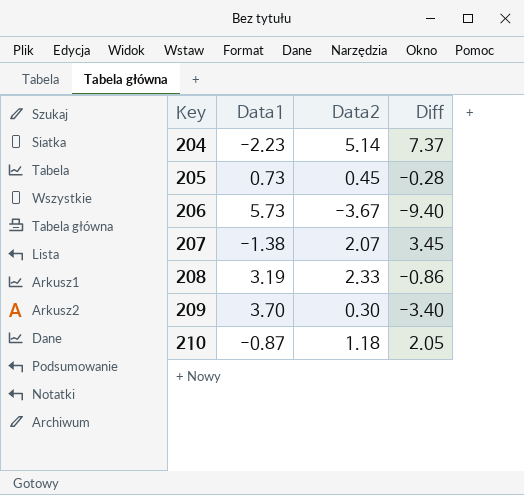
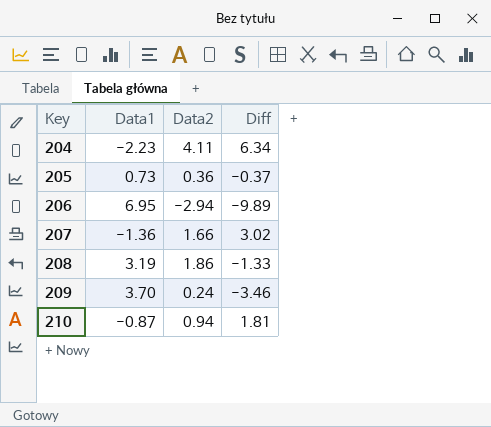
204 | Data2: 5.14 -> 4.11
204 | Diff: 7.37 -> 6.34
205 | Data2: 0.45 -> 0.36
205 | Diff: -0.28 -> -0.37
206 | Data1: 5.73 -> 6.95
206 | Data2: -3.67 -> -2.94
206 | Diff: -9.40 -> -9.89
207 | Data1: -1.38 -> -1.36
207 | Data2: 2.07 -> 1.66
207 | Diff: 3.45 -> 3.02
208 | Data2: 2.33 -> 1.86
208 | Diff: -0.86 -> -1.33
209 | Data2: 0.30 -> 0.24
209 | Diff: -3.40 -> -3.46
210 | Data2: 1.18 -> 0.94
210 | Diff: 2.05 -> 1.81

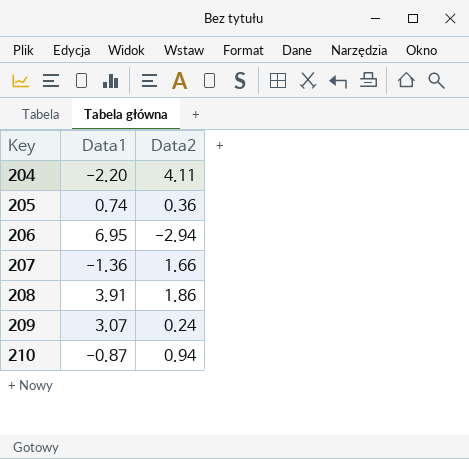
column Diff | formula: [Data2] - [Data1] -> none
204 | Data1: -2.23 -> -2.20
205 | Data1: 0.73 -> 0.74
208 | Data1: 3.19 -> 3.91
209 | Data1: 3.70 -> 3.07

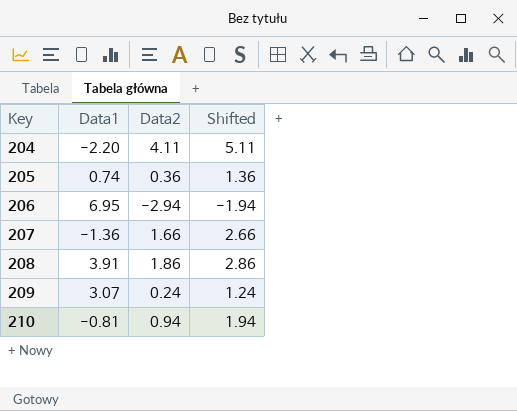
column Shifted | formula: none -> [Data2] + 1
210 | Data1: -0.87 -> -0.81

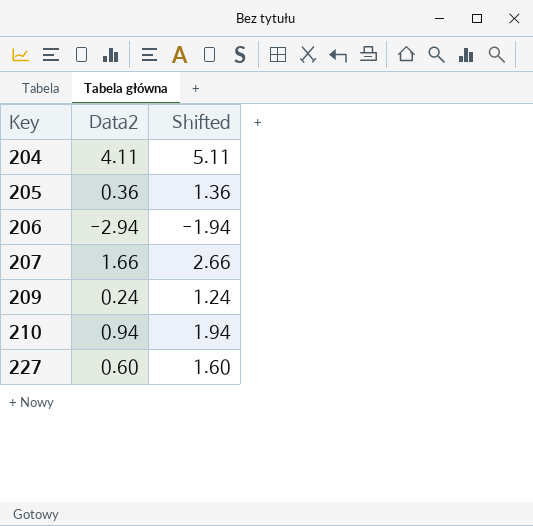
column Data1 | position: 2 -> none
row 208: 3.91 | 1.86 | 2.86 -> none
row 227: none -> 0.60 | 1.60

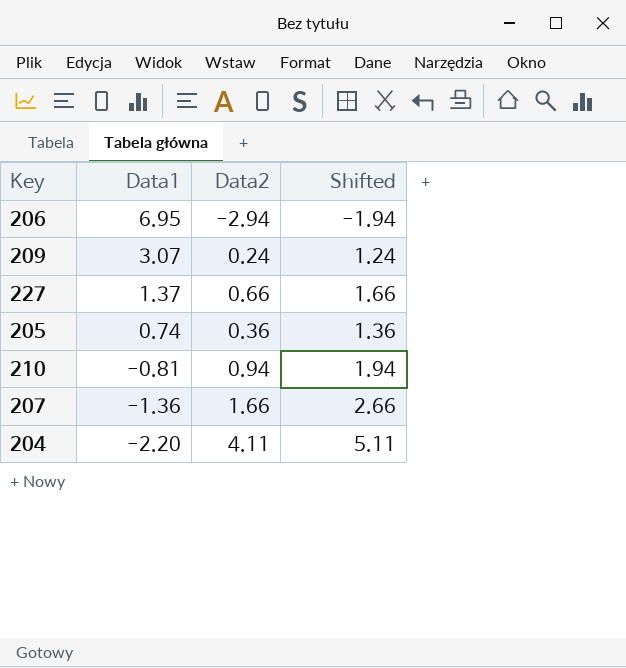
row order: Key ascending -> Data1 descending
column Data1 | position: none -> 2
227 | Data2: 0.60 -> 0.66
227 | Shifted: 1.60 -> 1.66

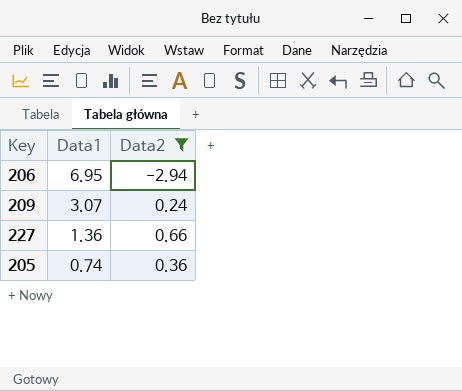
filter: none -> Data2 <= 0.66
column Shifted | formula: [Data2] + 1 -> none
227 | Data1: 1.37 -> 1.36

